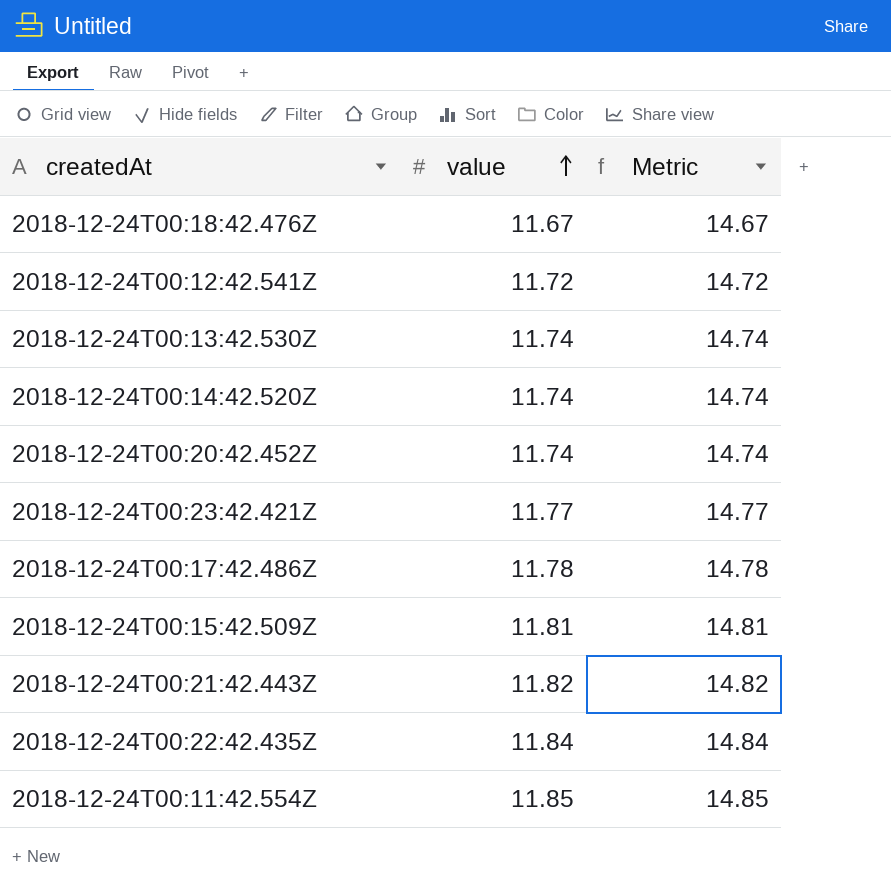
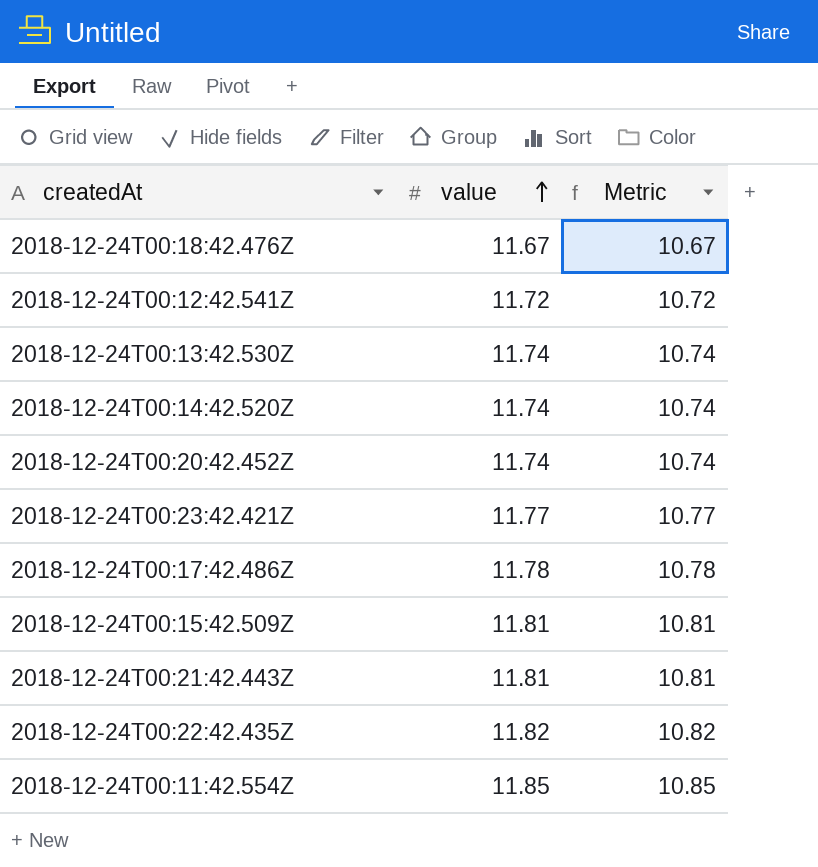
column Metric | formula: [value] + 3 -> [value] - 1
2018-12-24T00:21:42.443Z | value: 11.82 -> 11.81
2018-12-24T00:22:42.435Z | value: 11.84 -> 11.82

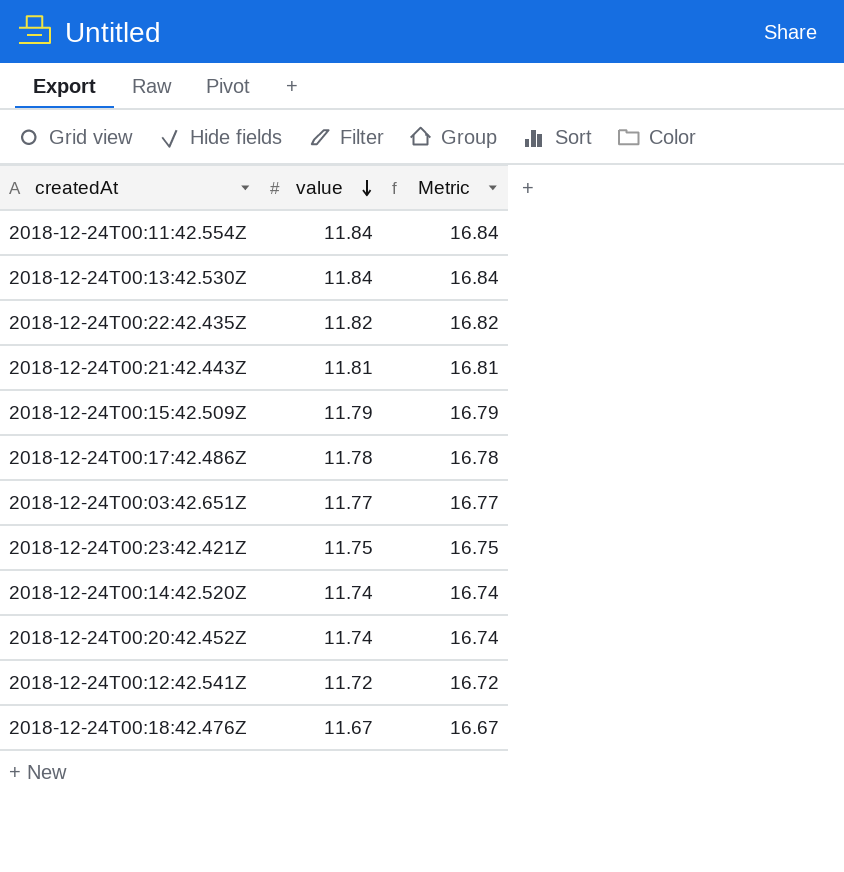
row order: value ascending -> value descending
column Metric | formula: [value] - 1 -> [value] + 5
2018-12-24T00:11:42.554Z | value: 11.85 -> 11.84
2018-12-24T00:13:42.530Z | value: 11.74 -> 11.84
2018-12-24T00:15:42.509Z | value: 11.81 -> 11.79
row 2018-12-24T00:03:42.651Z: none -> 11.77 | 16.77
2018-12-24T00:23:42.421Z | value: 11.77 -> 11.75

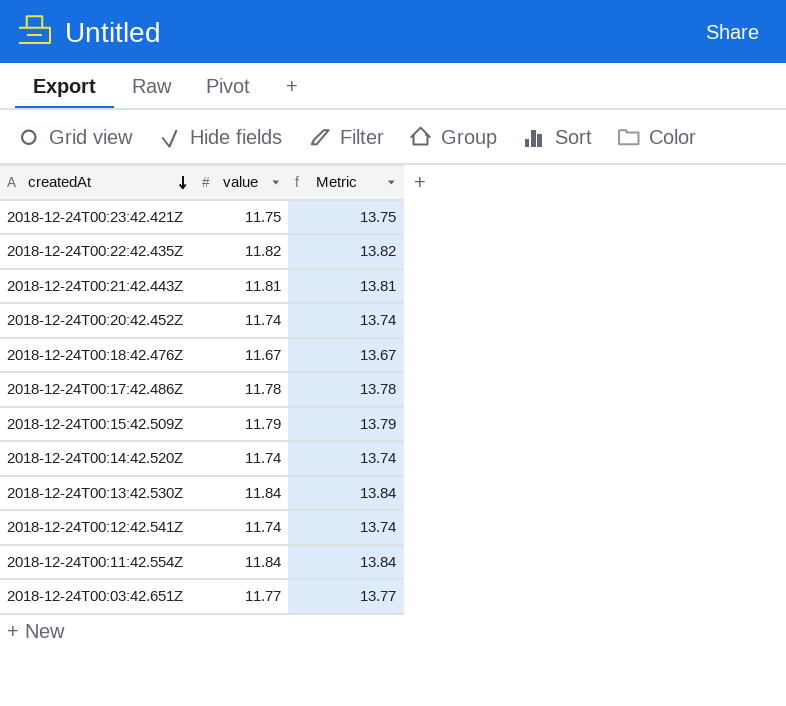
row order: value descending -> createdAt descending
column Metric | formula: [value] + 5 -> [value] + 2
2018-12-24T00:12:42.541Z | value: 11.72 -> 11.74

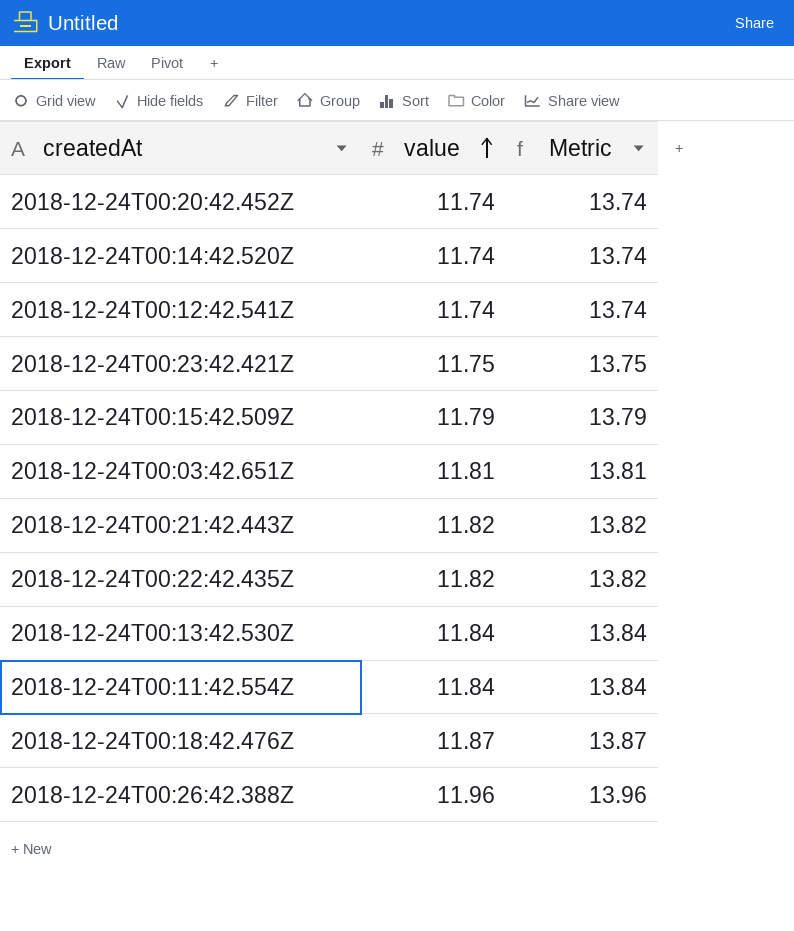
row order: createdAt descending -> value ascending
row 2018-12-24T00:17:42.486Z: 11.78 | 13.78 -> none
2018-12-24T00:03:42.651Z | value: 11.77 -> 11.81
2018-12-24T00:03:42.651Z | Metric: 13.77 -> 13.81
2018-12-24T00:21:42.443Z | value: 11.81 -> 11.82
2018-12-24T00:21:42.443Z | Metric: 13.81 -> 13.82
2018-12-24T00:18:42.476Z | value: 11.67 -> 11.87
2018-12-24T00:18:42.476Z | Metric: 13.67 -> 13.87
row 2018-12-24T00:26:42.388Z: none -> 11.96 | 13.96

